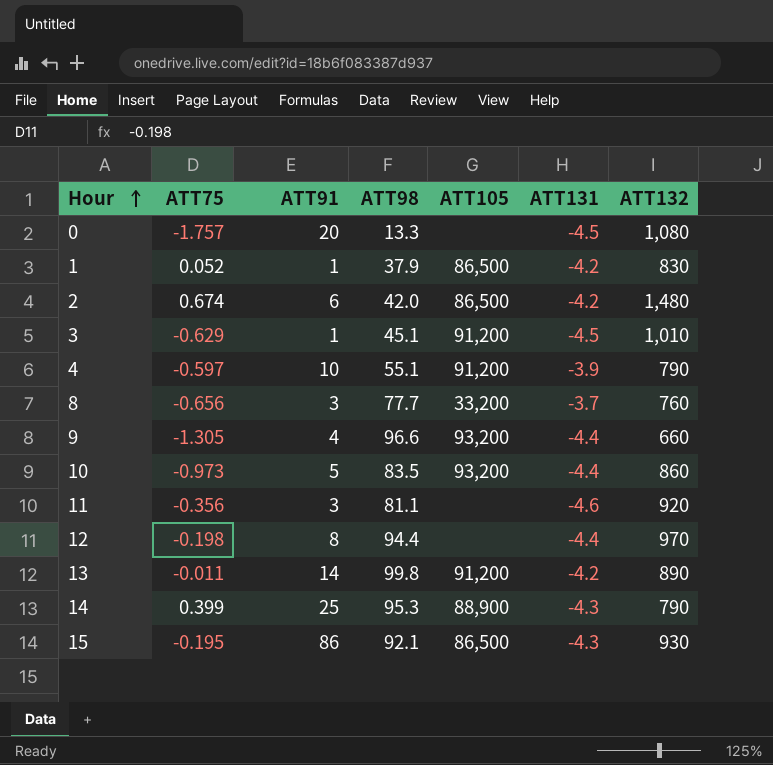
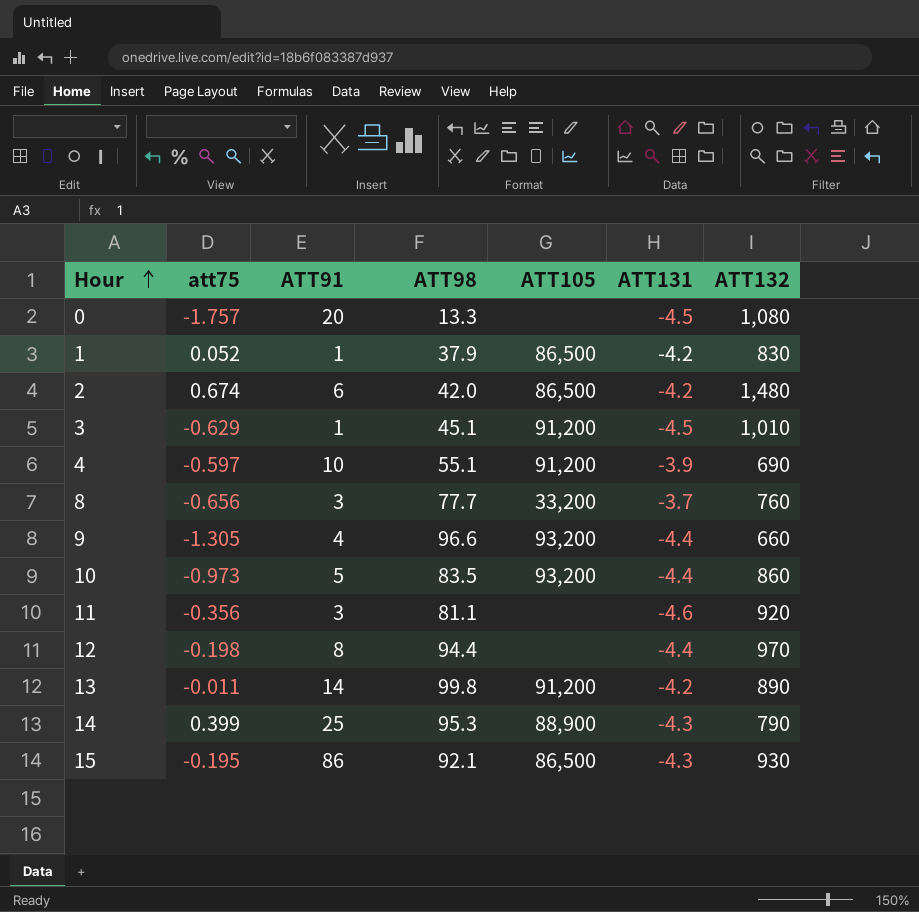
column name: ATT75 -> att75
4 | ATT132: 790 -> 690

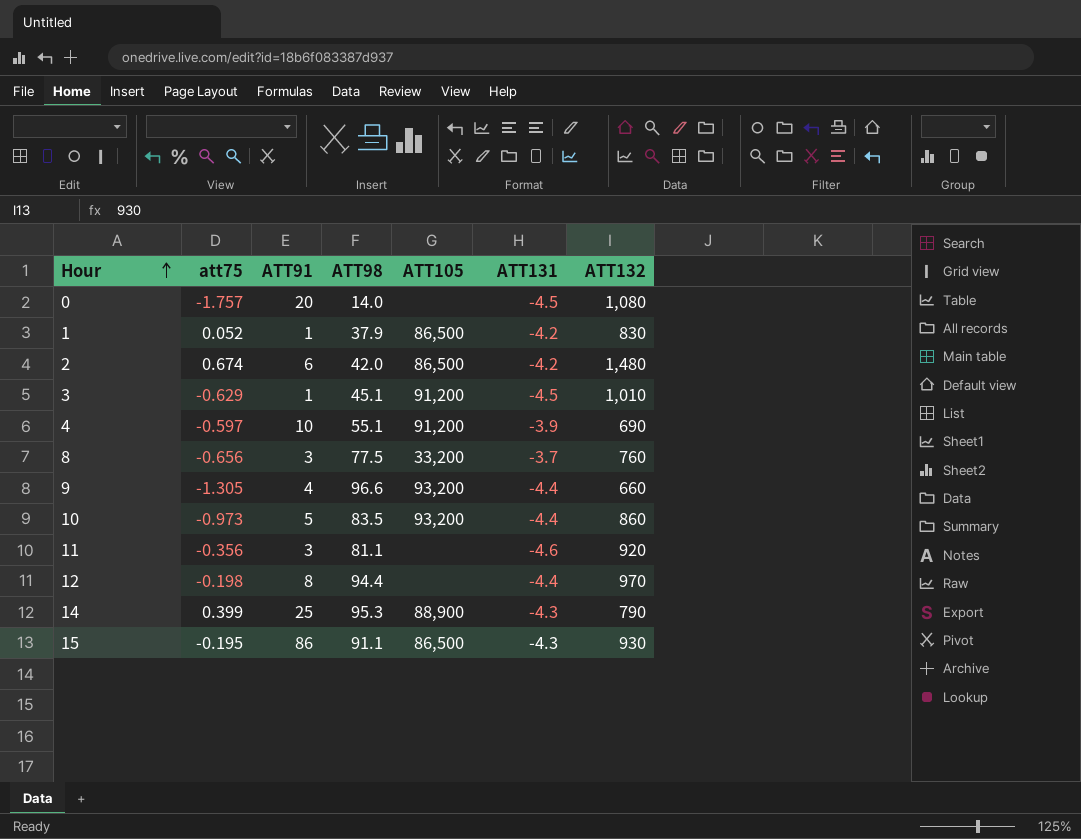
row 13: -0.011 | 14 | 99.8 | 91,200 | -4.2 | 890 -> none
0 | ATT98: 13.3 -> 14.0
8 | ATT98: 77.7 -> 77.5
15 | ATT98: 92.1 -> 91.1

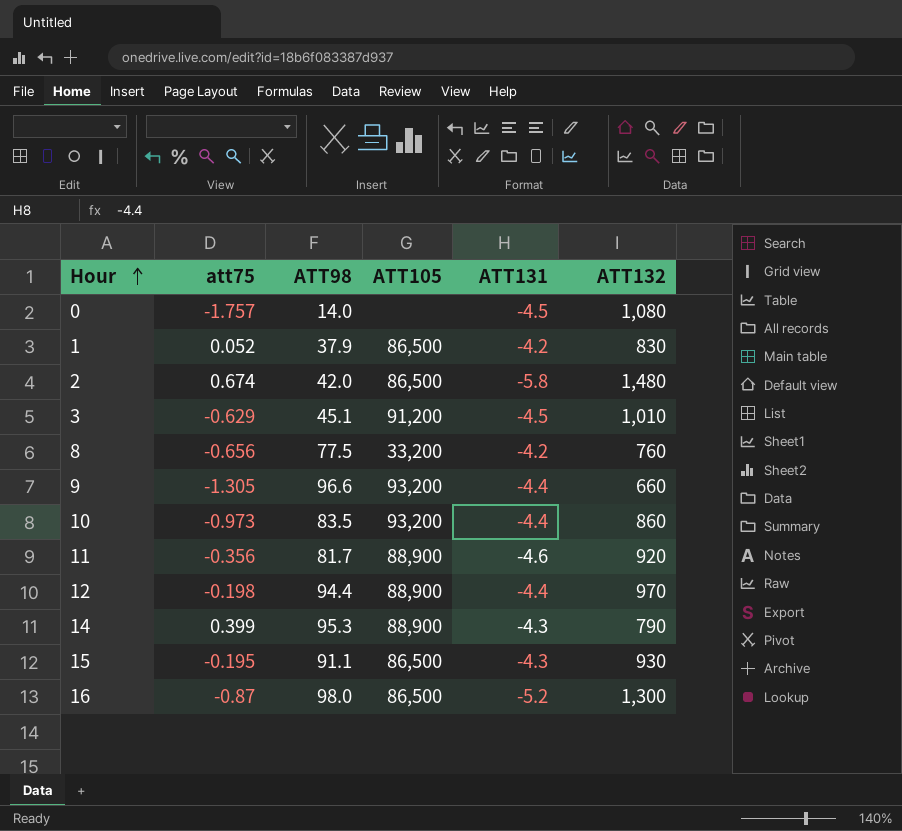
column ATT91 | position: 3 -> none
row 4: -0.597 | 10 | 55.1 | 91,200 | -3.9 | 690 -> none
2 | ATT131: -4.2 -> -5.8
8 | ATT131: -3.7 -> -4.2
11 | ATT98: 81.1 -> 81.7
11 | ATT105: none -> 88,900
12 | ATT105: none -> 88,900
row 16: none -> -0.87 | 98.0 | 86,500 | -5.2 | 1,300

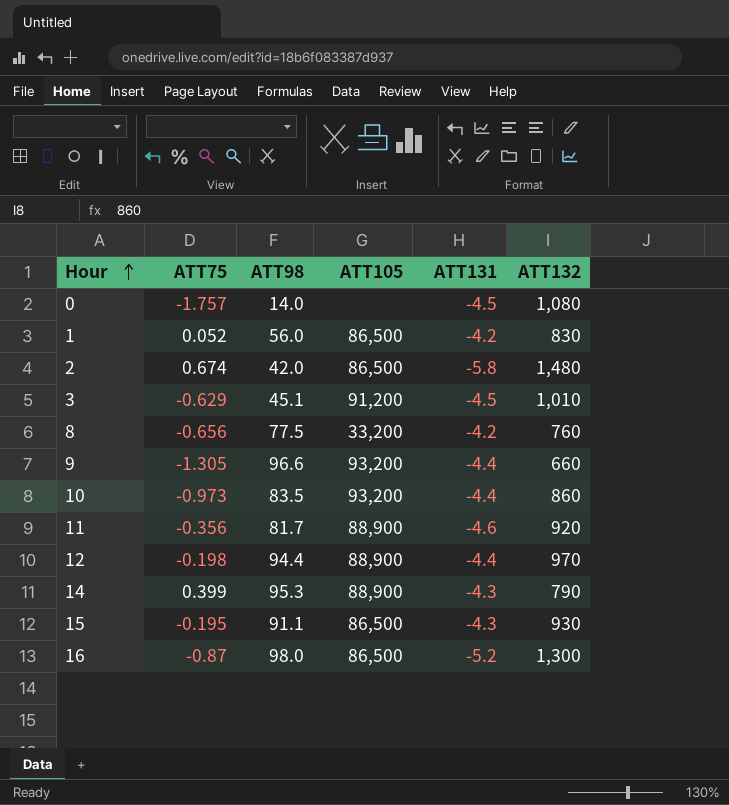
column name: att75 -> ATT75
1 | ATT98: 37.9 -> 56.0

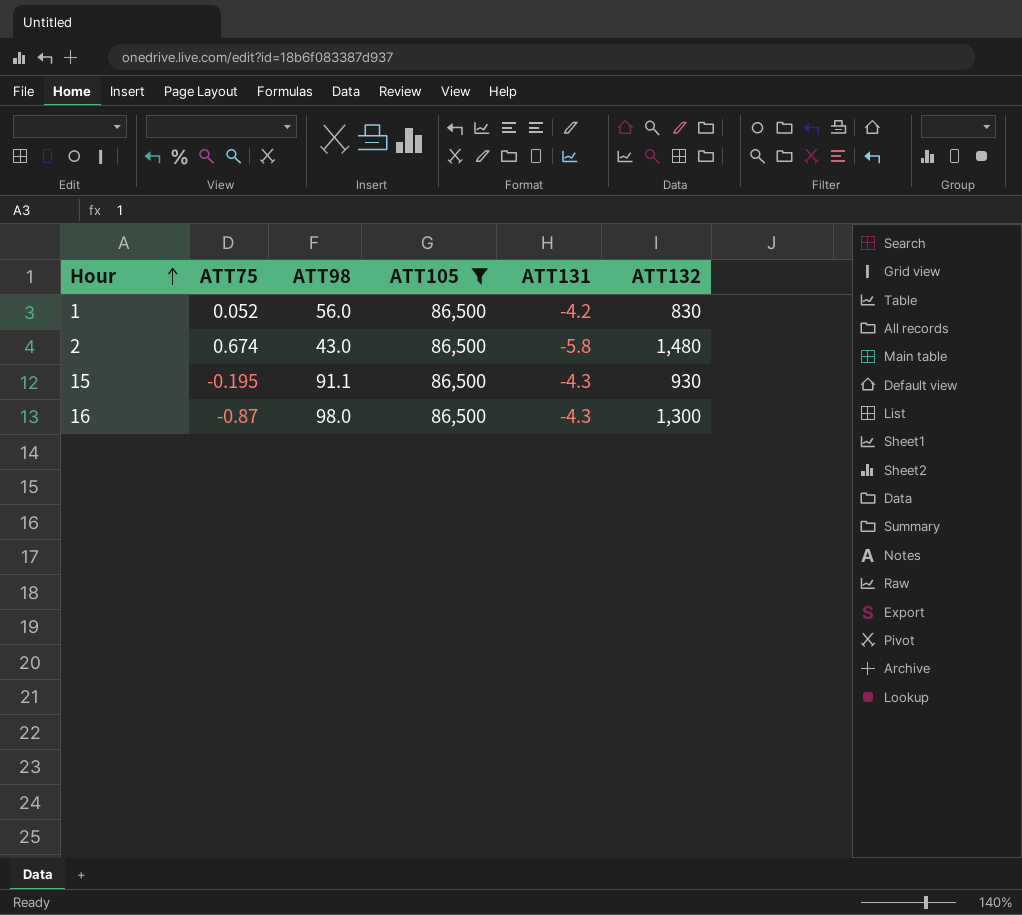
filter: none -> ATT105 = 86,500
2 | ATT98: 42.0 -> 43.0
16 | ATT131: -5.2 -> -4.3

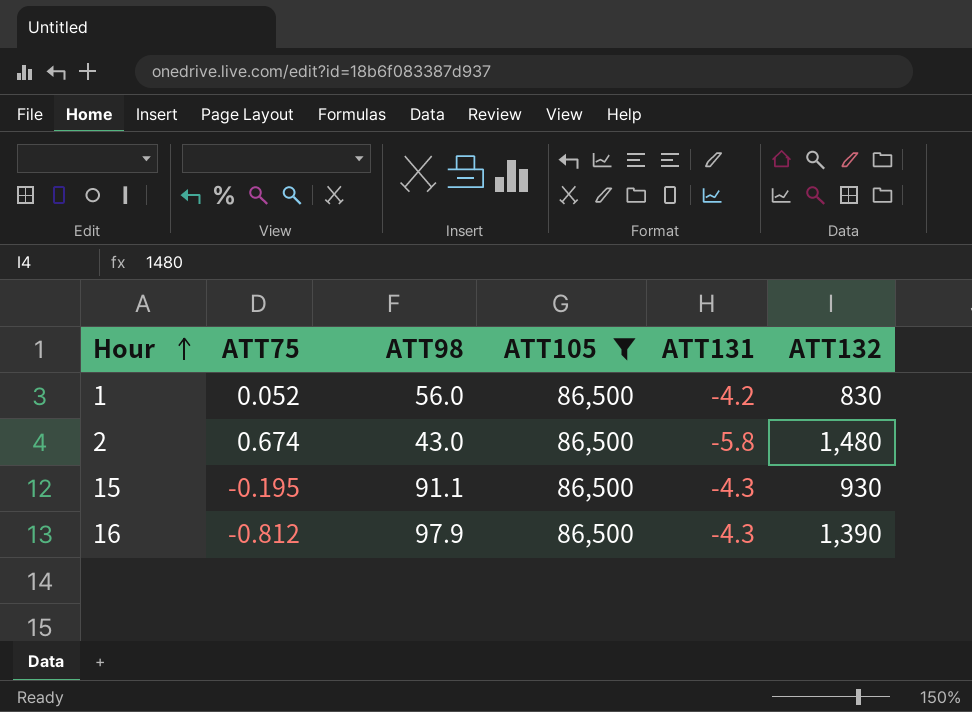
16 | ATT75: -0.87 -> -0.812
16 | ATT98: 98.0 -> 97.9
16 | ATT132: 1,300 -> 1,390

